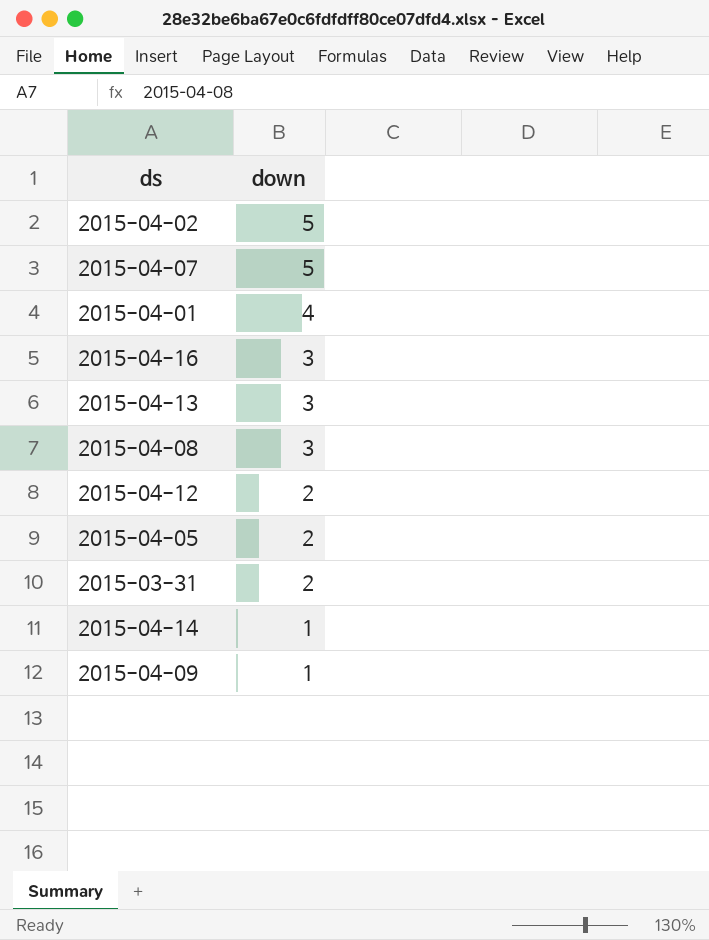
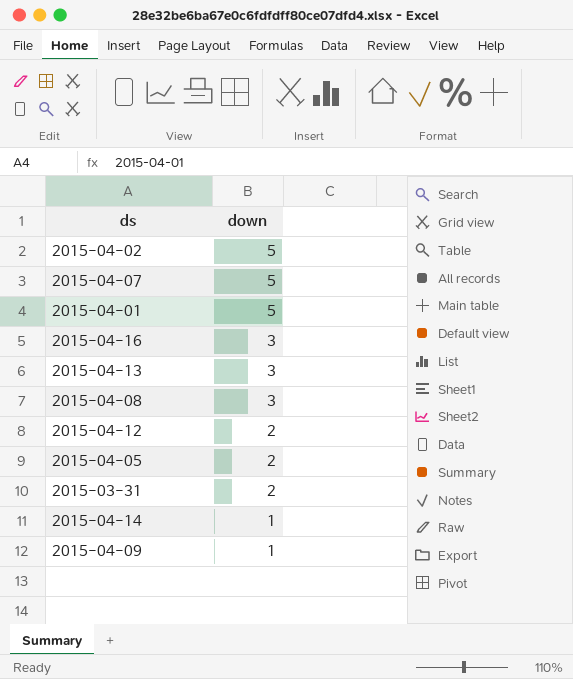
2015-04-01 | down: 4 -> 5

